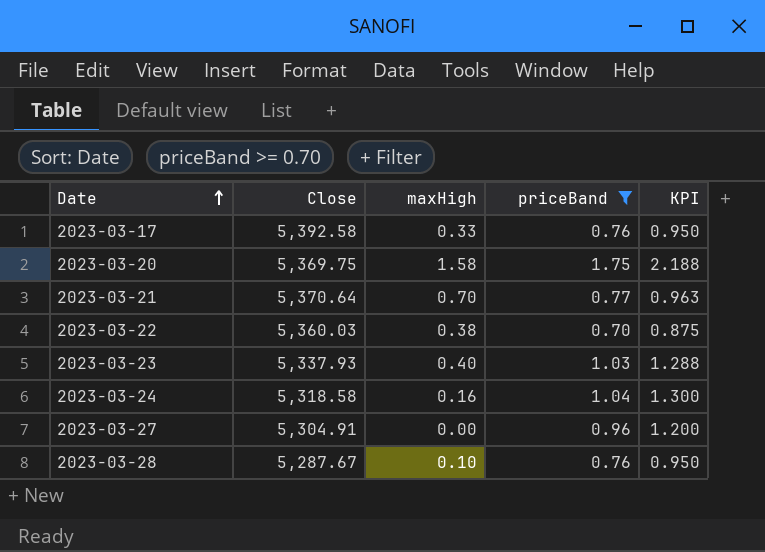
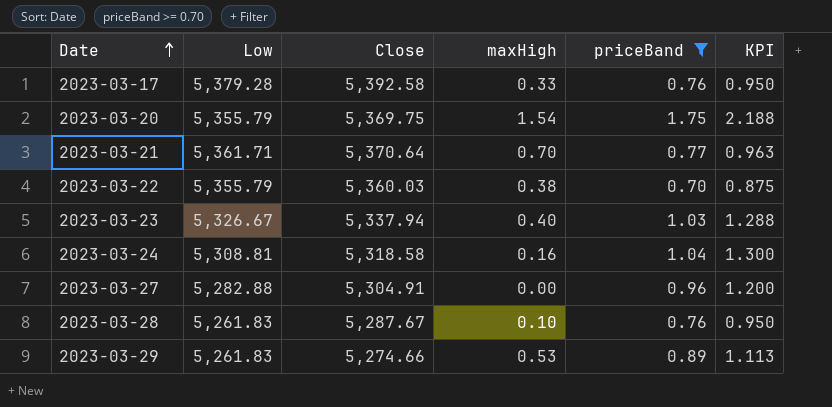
column Low | position: none -> 2
2023-03-20 | maxHigh: 1.58 -> 1.54
2023-03-23 | Close: 5,337.93 -> 5,337.94
row 2023-03-29: none -> 5,261.83 | 5,274.66 | 0.53 | 0.89 | 1.113

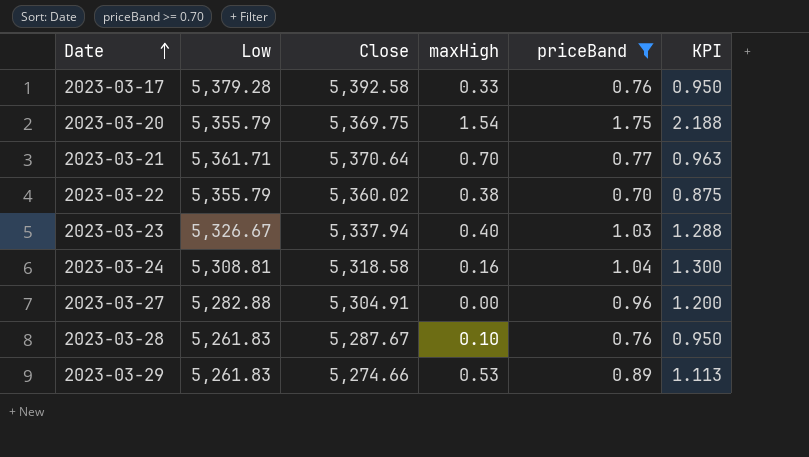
2023-03-22 | Close: 5,360.03 -> 5,360.02

